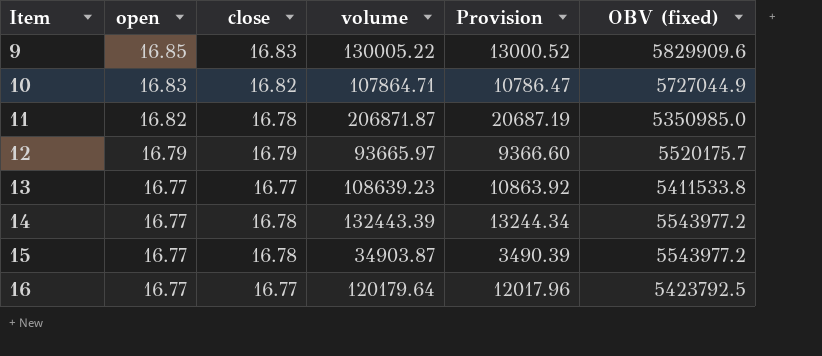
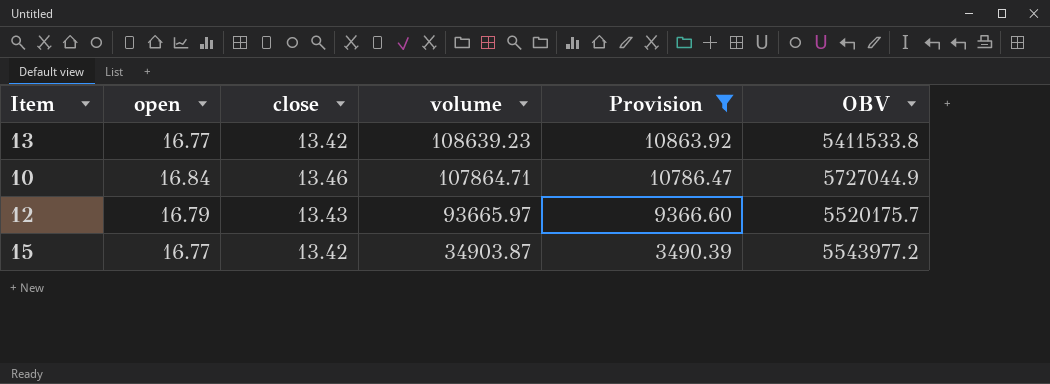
filter: none -> Provision <= 10863.92
row order: Item ascending -> volume descending
column name: OBV (fixed) -> OBV
13 | close: 16.77 -> 13.42
10 | open: 16.83 -> 16.84
10 | close: 16.82 -> 13.46
12 | close: 16.79 -> 13.43
15 | close: 16.78 -> 13.42

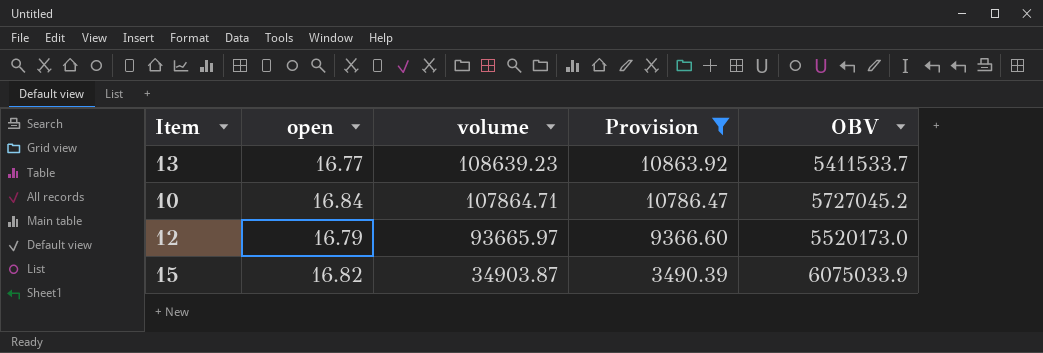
column close | position: 3 -> none
13 | OBV: 5411533.8 -> 5411533.7
10 | OBV: 5727044.9 -> 5727045.2
12 | OBV: 5520175.7 -> 5520173.0
15 | open: 16.77 -> 16.82
15 | OBV: 5543977.2 -> 6075033.9

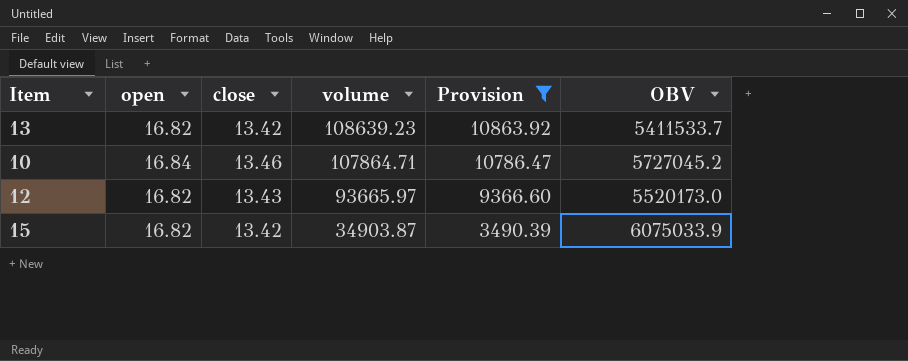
column close | position: none -> 3
13 | open: 16.77 -> 16.82
12 | open: 16.79 -> 16.82

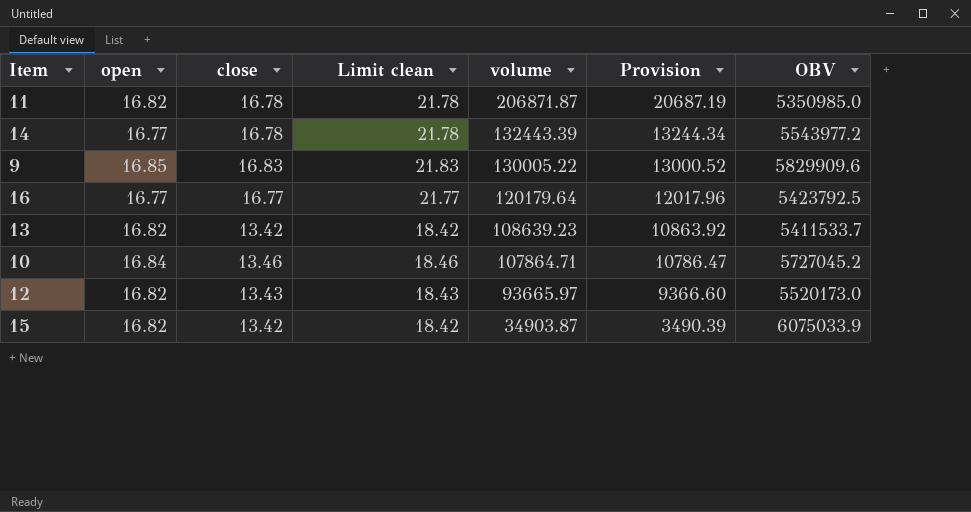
filter: Provision <= 10863.92 -> none
column Limit clean | formula: none -> [close] + 5

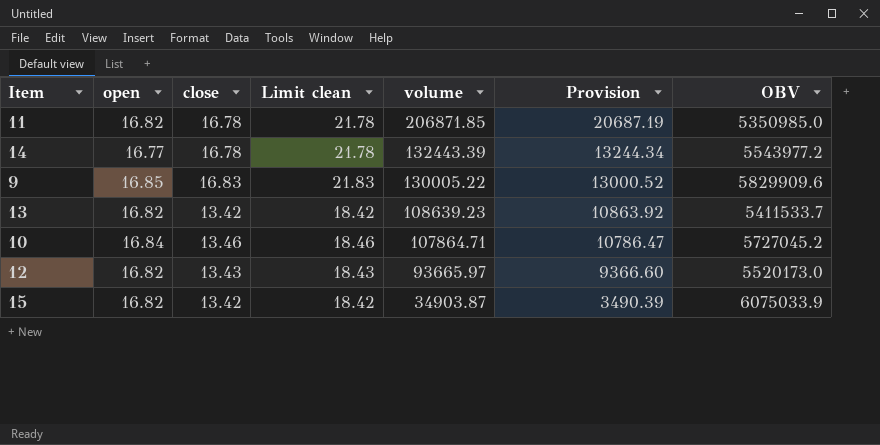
row 16: 16.77 | 16.77 | 21.77 | 120179.64 | 12017.96 | 5423792.5 -> none
11 | volume: 206871.87 -> 206871.85

